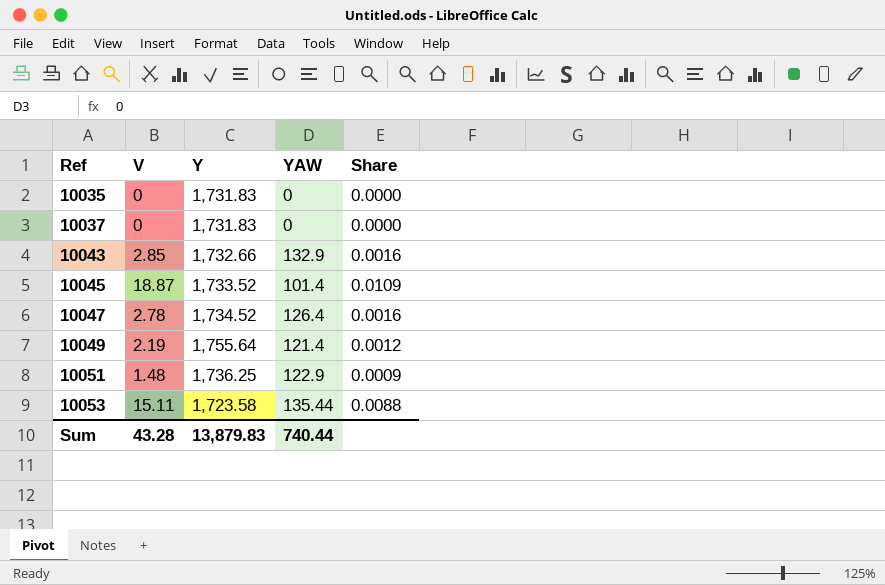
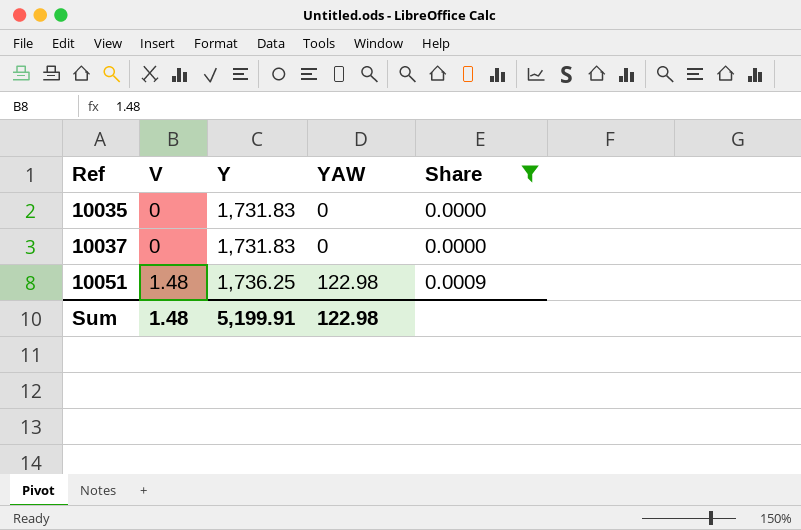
filter: none -> Share <= 0.0009
10051 | YAW: 122.9 -> 122.98
Sum | V: 43.28 -> 1.48
Sum | Y: 13,879.83 -> 5,199.91
Sum | YAW: 740.44 -> 122.98

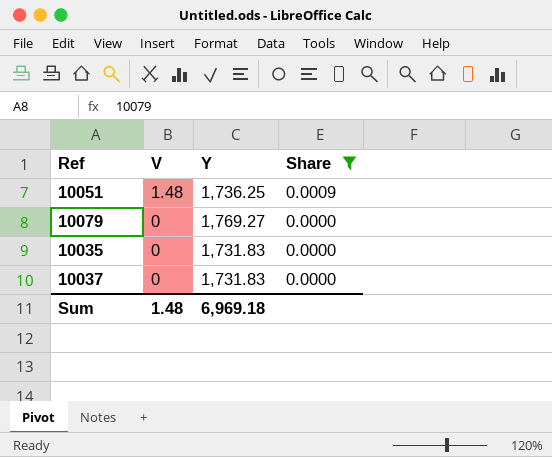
row order: Ref ascending -> V descending
column YAW | position: 4 -> none
row 10079: none -> 0 | 1,769.27 | 0.0000
Sum | Y: 5,199.91 -> 6,969.18

